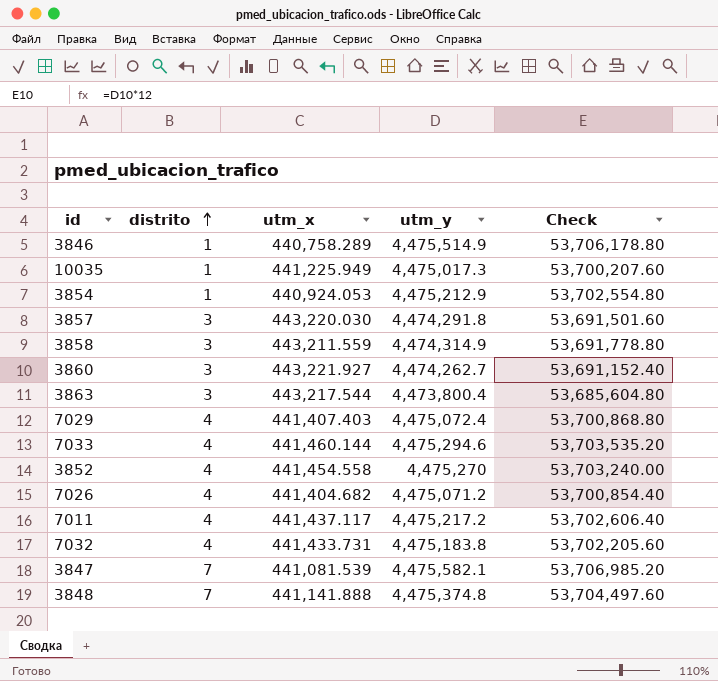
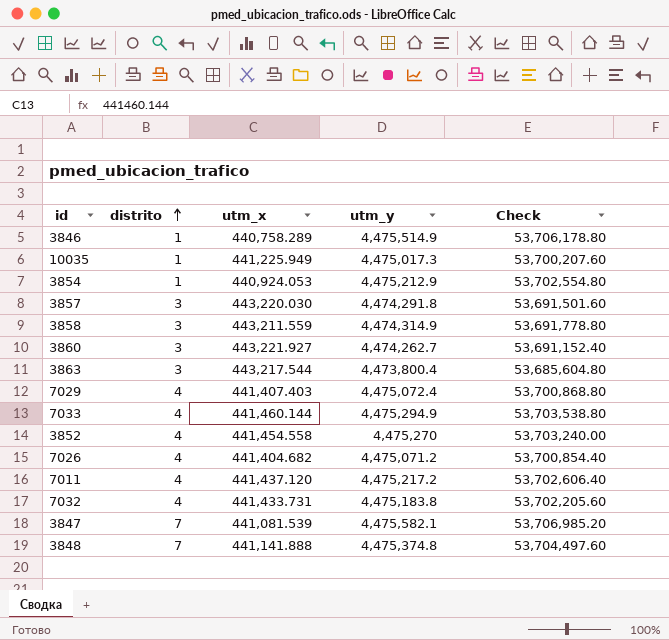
7033 | utm_y: 4,475,294.6 -> 4,475,294.9
7033 | Check: 53,703,535.20 -> 53,703,538.80
7011 | utm_x: 441,437.117 -> 441,437.120

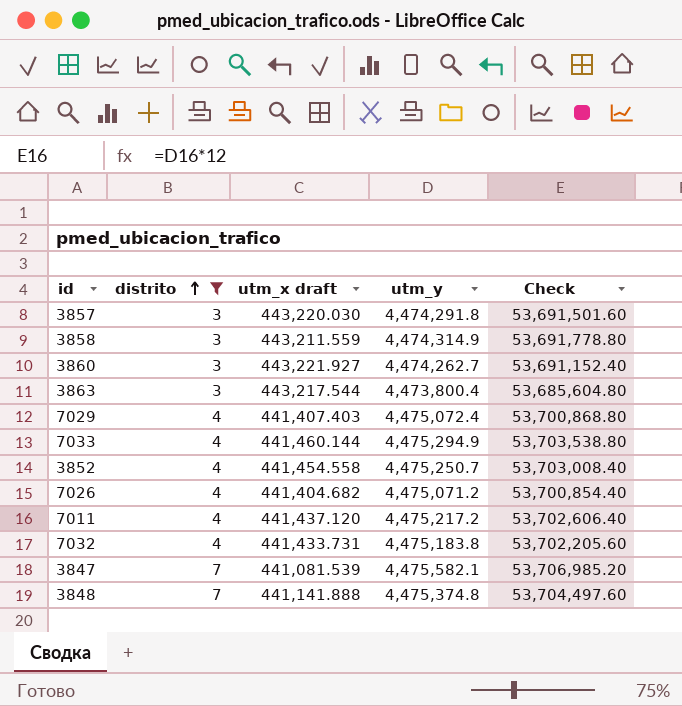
filter: none -> distrito != 1
column name: utm_x -> utm_x draft
3852 | utm_y: 4,475,270 -> 4,475,250.7
3852 | Check: 53,703,240.00 -> 53,703,008.40

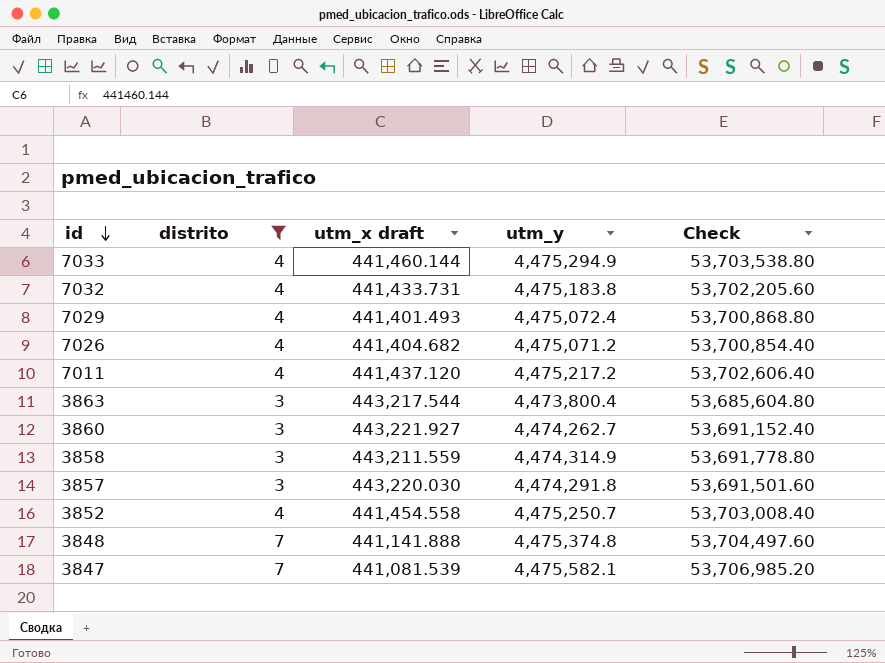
row order: distrito ascending -> id descending
7029 | utm_x draft: 441,407.403 -> 441,401.493

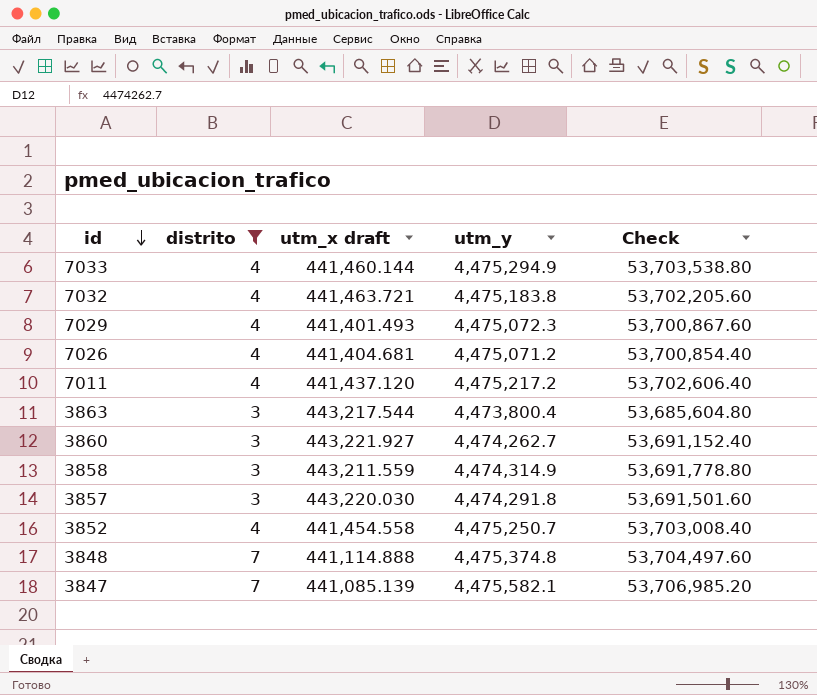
7032 | utm_x draft: 441,433.731 -> 441,463.721
7029 | utm_y: 4,475,072.4 -> 4,475,072.3
7029 | Check: 53,700,868.80 -> 53,700,867.60
7026 | utm_x draft: 441,404.682 -> 441,404.681
3848 | utm_x draft: 441,141.888 -> 441,114.888
3847 | utm_x draft: 441,081.539 -> 441,085.139

